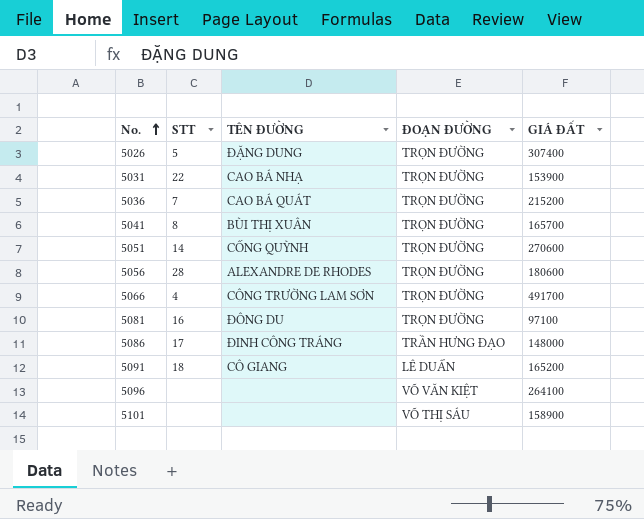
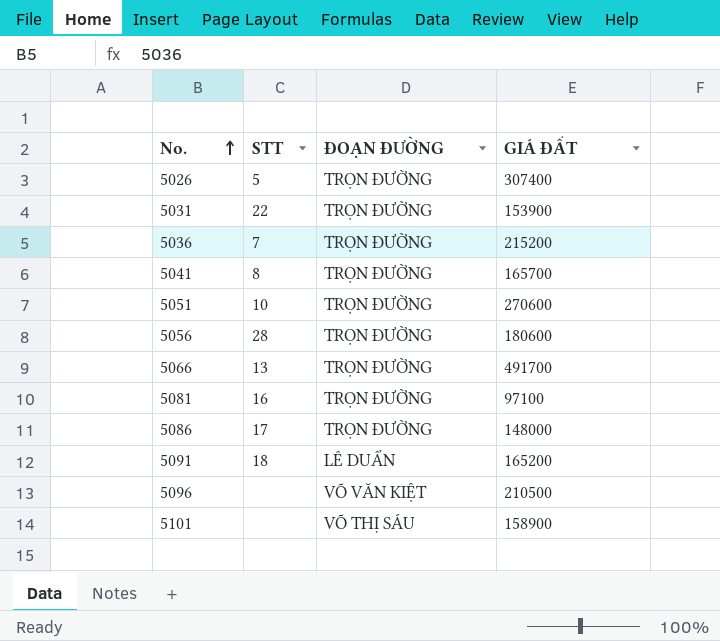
column TÊN ĐƯỜNG | position: 3 -> none
5051 | STT: 14 -> 10
5066 | STT: 4 -> 13
5086 | ĐOẠN ĐƯỜNG: TRẦN HƯNG ĐẠO -> TRỌN ĐƯỜNG
5096 | GIÁ ĐẤT: 264100 -> 210500

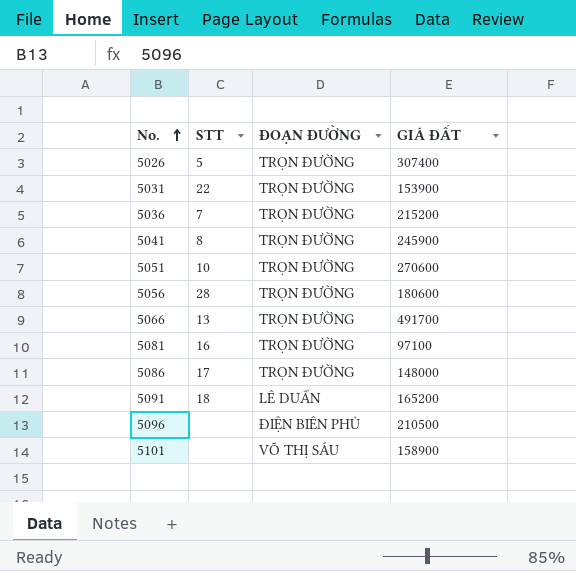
5041 | GIÁ ĐẤT: 165700 -> 245900
5096 | ĐOẠN ĐƯỜNG: VÕ VĂN KIỆT -> ĐIỆN BIÊN PHỦ

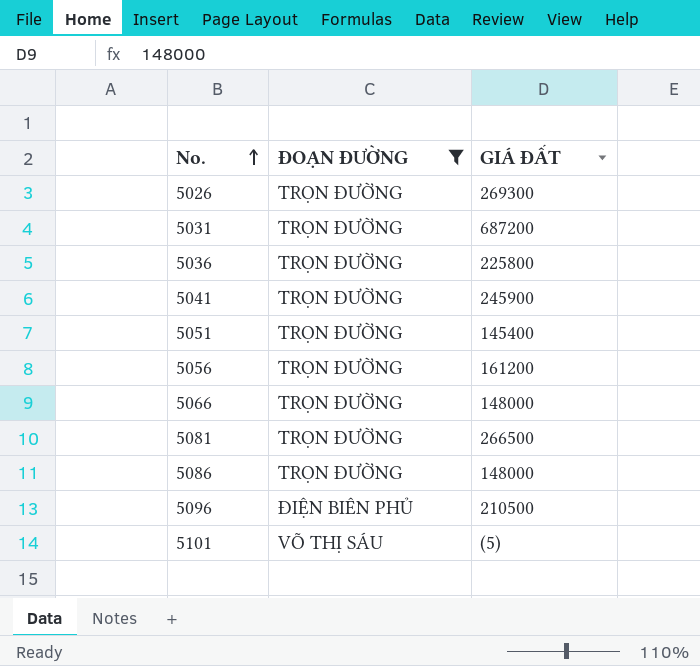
filter: none -> ĐOẠN ĐƯỜNG != LÊ DUẨN
column STT | position: 2 -> none
5026 | GIÁ ĐẤT: 307400 -> 269300
5031 | GIÁ ĐẤT: 153900 -> 687200
5036 | GIÁ ĐẤT: 215200 -> 225800
5051 | GIÁ ĐẤT: 270600 -> 145400
5056 | GIÁ ĐẤT: 180600 -> 161200
5066 | GIÁ ĐẤT: 491700 -> 148000
5081 | GIÁ ĐẤT: 97100 -> 266500
5101 | GIÁ ĐẤT: 158900 -> (5)

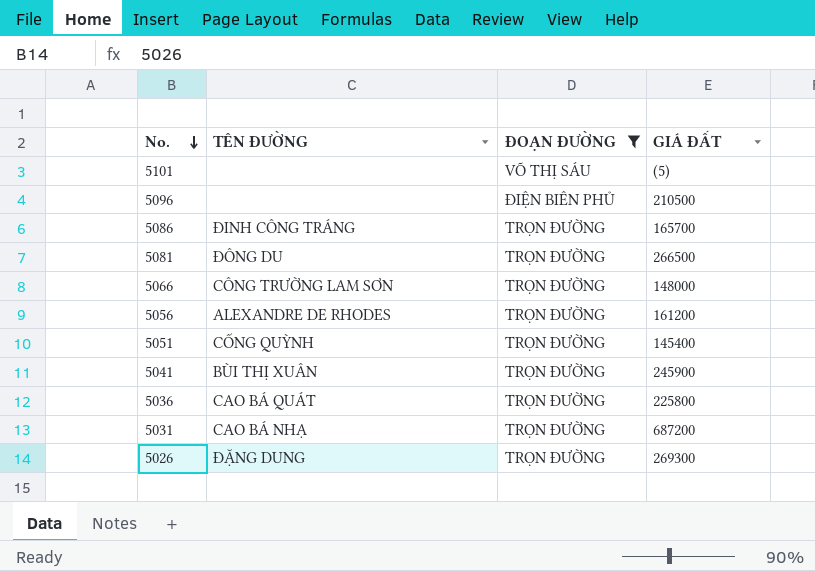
row order: No. ascending -> No. descending
column TÊN ĐƯỜNG | position: none -> 2
5086 | GIÁ ĐẤT: 148000 -> 165700

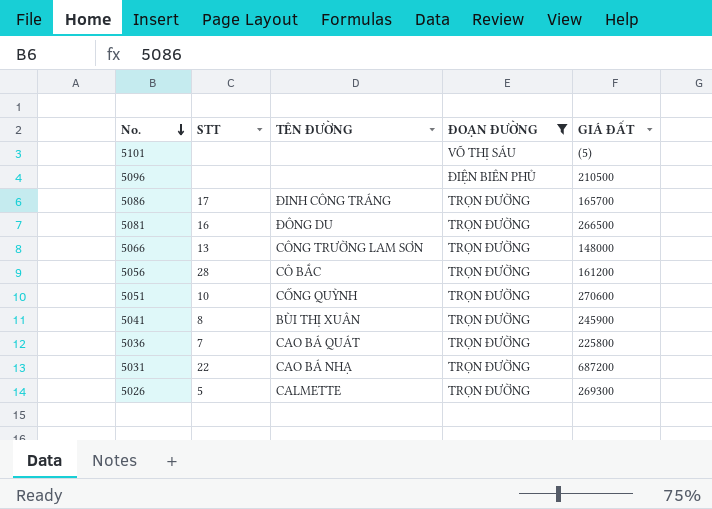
column STT | position: none -> 2
5056 | TÊN ĐƯỜNG: ALEXANDRE DE RHODES -> CÔ BẮC
5051 | GIÁ ĐẤT: 145400 -> 270600
5026 | TÊN ĐƯỜNG: ĐẶNG DUNG -> CALMETTE

